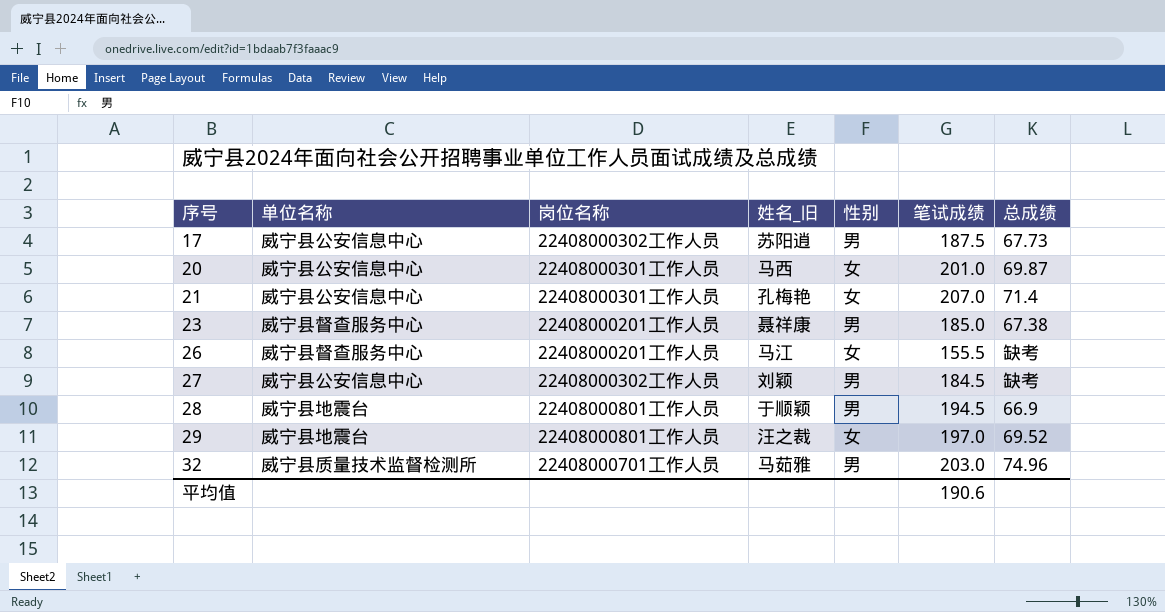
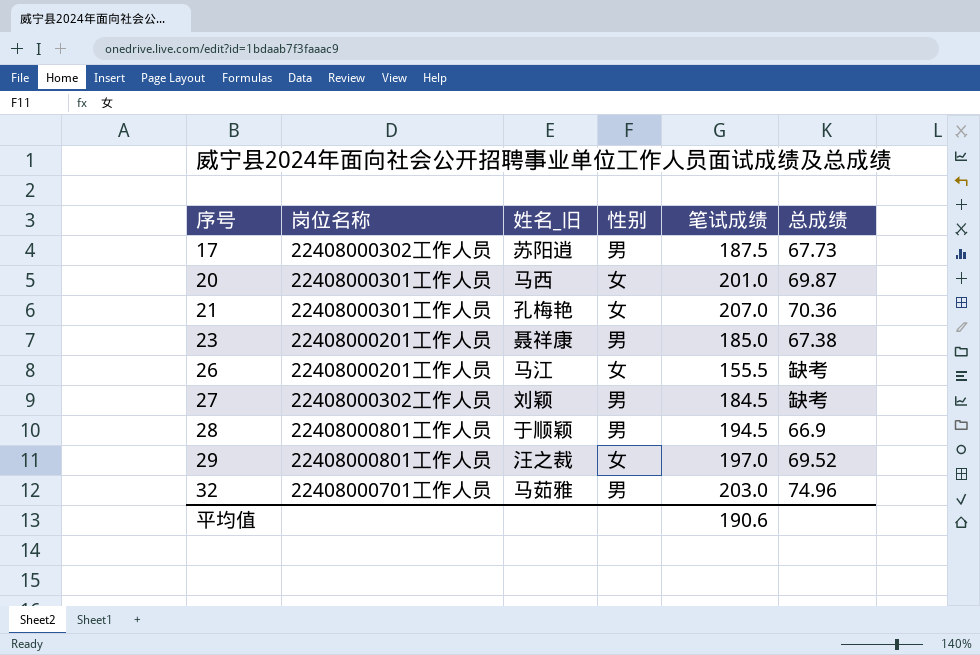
column 单位名称 | position: 2 -> none
21 | 总成绩: 71.4 -> 70.36

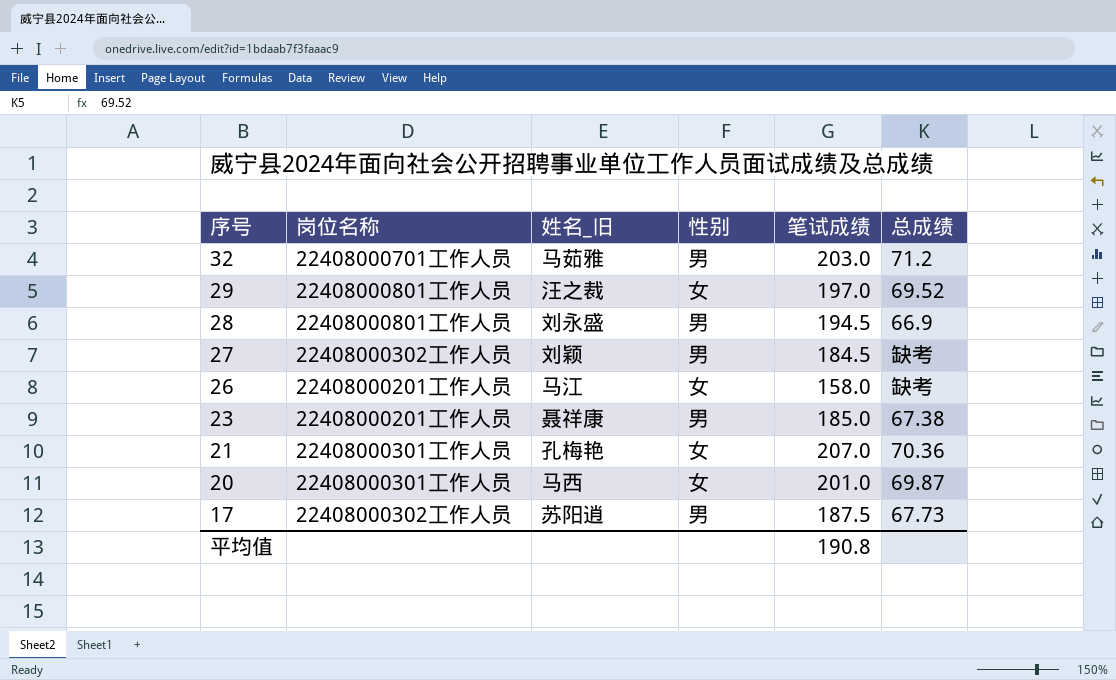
row order: 序号 ascending -> 序号 descending
32 | 总成绩: 74.96 -> 71.2
28 | 姓名_旧: 于顺颖 -> 刘永盛
26 | 笔试成绩: 155.5 -> 158.0
平均值 | 笔试成绩: 190.6 -> 190.8

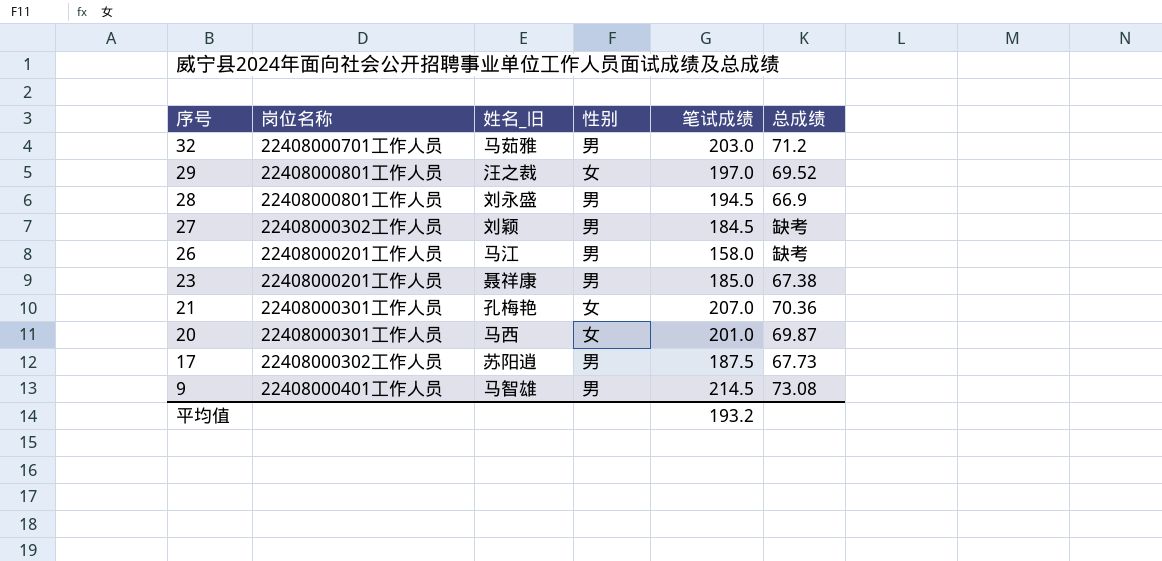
26 | 性别: 女 -> 男
row 9: none -> 22408000401工作人员 | 马智雄 | 男 | 214.5 | 73.08
平均值 | 笔试成绩: 190.8 -> 193.2

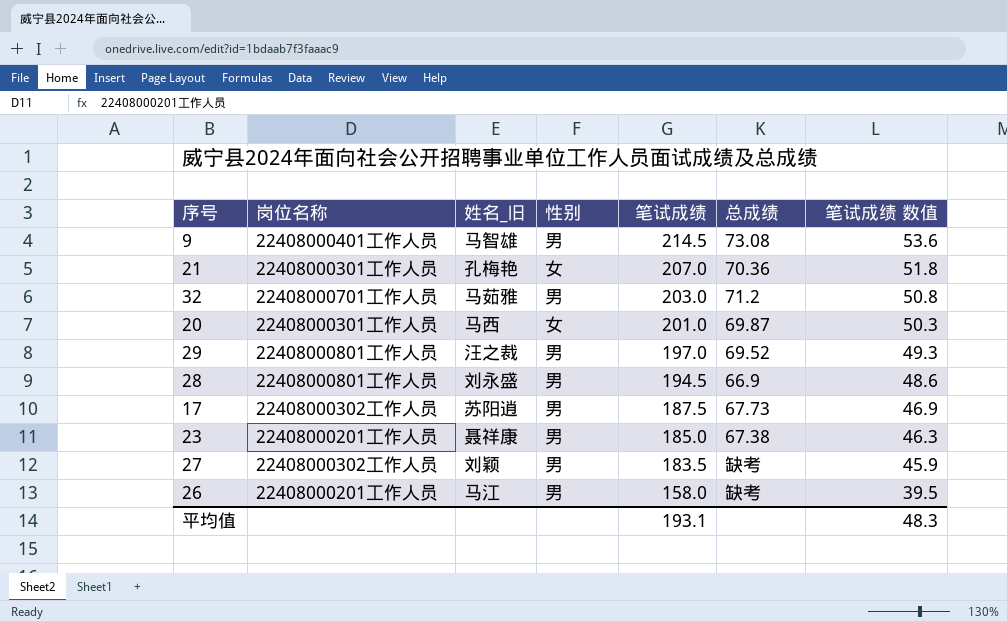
row order: 序号 descending -> 笔试成绩 descending
column 笔试成绩 数值 | formula: none -> [笔试成绩] * 0.25
29 | 性别: 女 -> 男
27 | 笔试成绩: 184.5 -> 183.5
平均值 | 笔试成绩: 193.2 -> 193.1

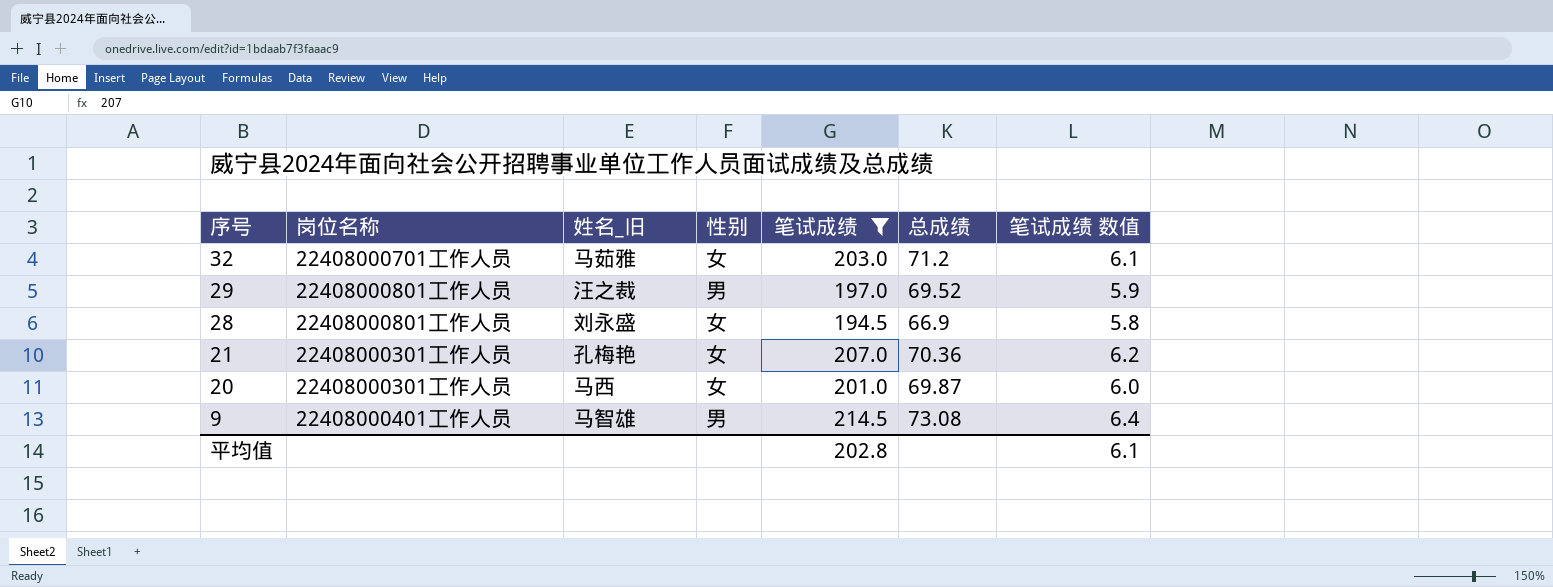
filter: none -> 笔试成绩 >= 194.5
row order: 笔试成绩 descending -> 序号 descending
column 笔试成绩 数值 | formula: [笔试成绩] * 0.25 -> [笔试成绩] * 0.03
32 | 性别: 男 -> 女
28 | 性别: 男 -> 女
平均值 | 笔试成绩: 193.1 -> 202.8
平均值 | 笔试成绩 数值: 48.3 -> 6.1

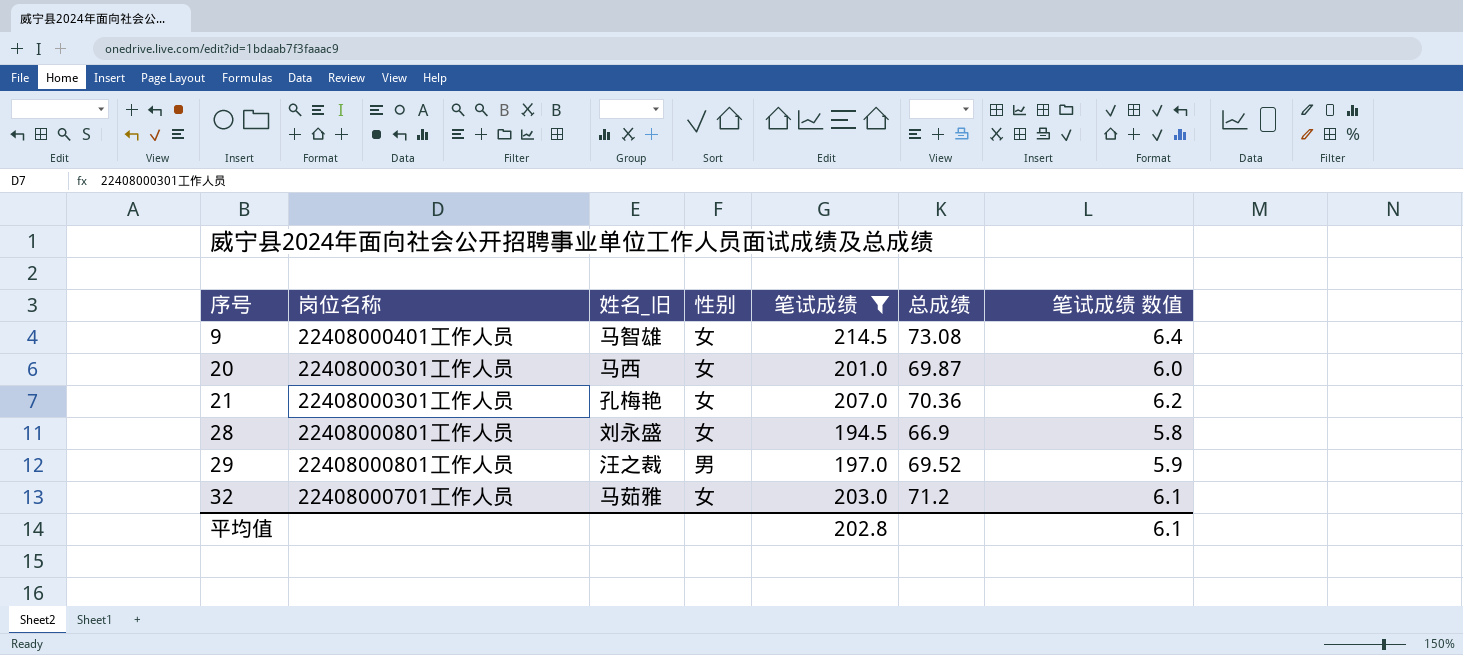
row order: 序号 descending -> 序号 ascending
9 | 性别: 男 -> 女

